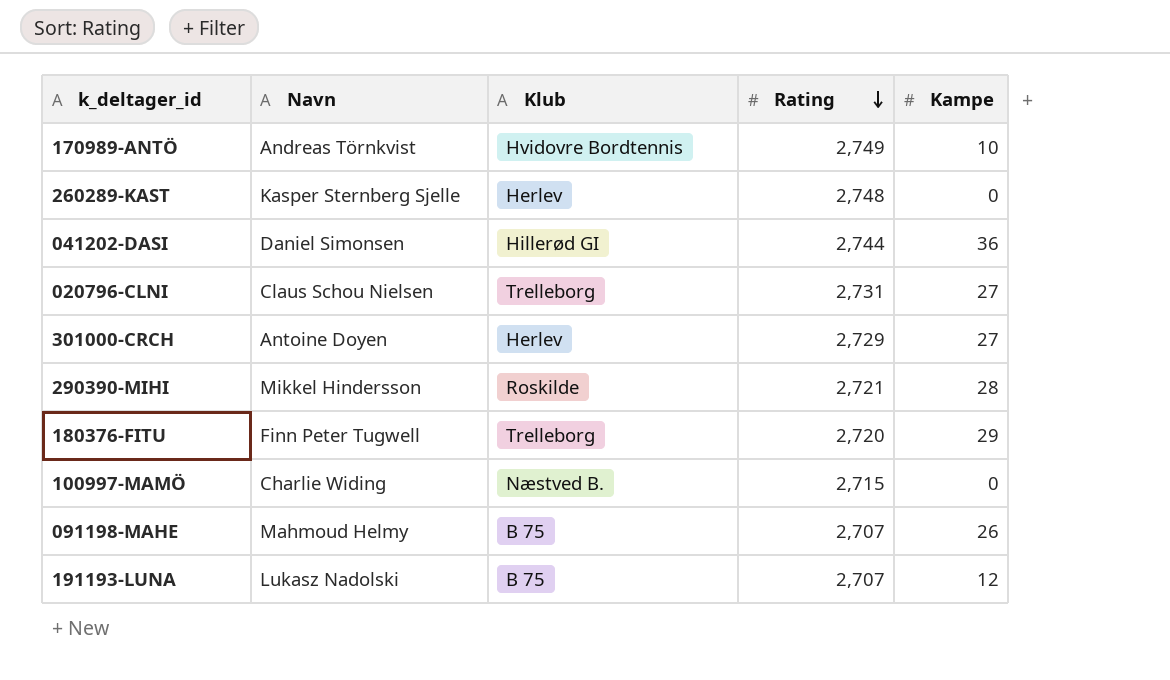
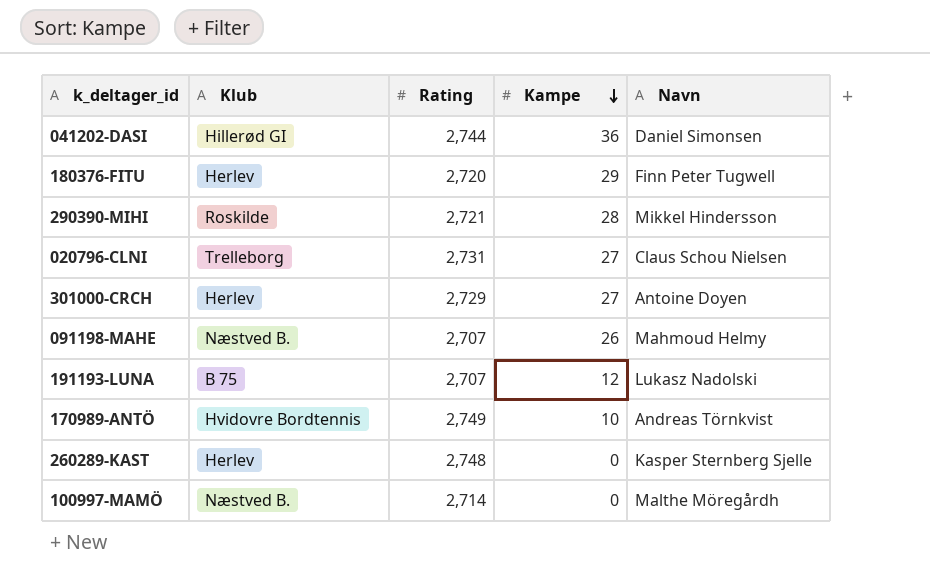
row order: Rating descending -> Kampe descending
column Navn | position: 2 -> 5
180376‑FITU | Klub: Trelleborg -> Herlev
091198‑MAHE | Klub: B 75 -> Næstved B.
100997‑MAMÖ | Rating: 2,715 -> 2,714
100997‑MAMÖ | Navn: Charlie Widing -> Malthe Möregårdh

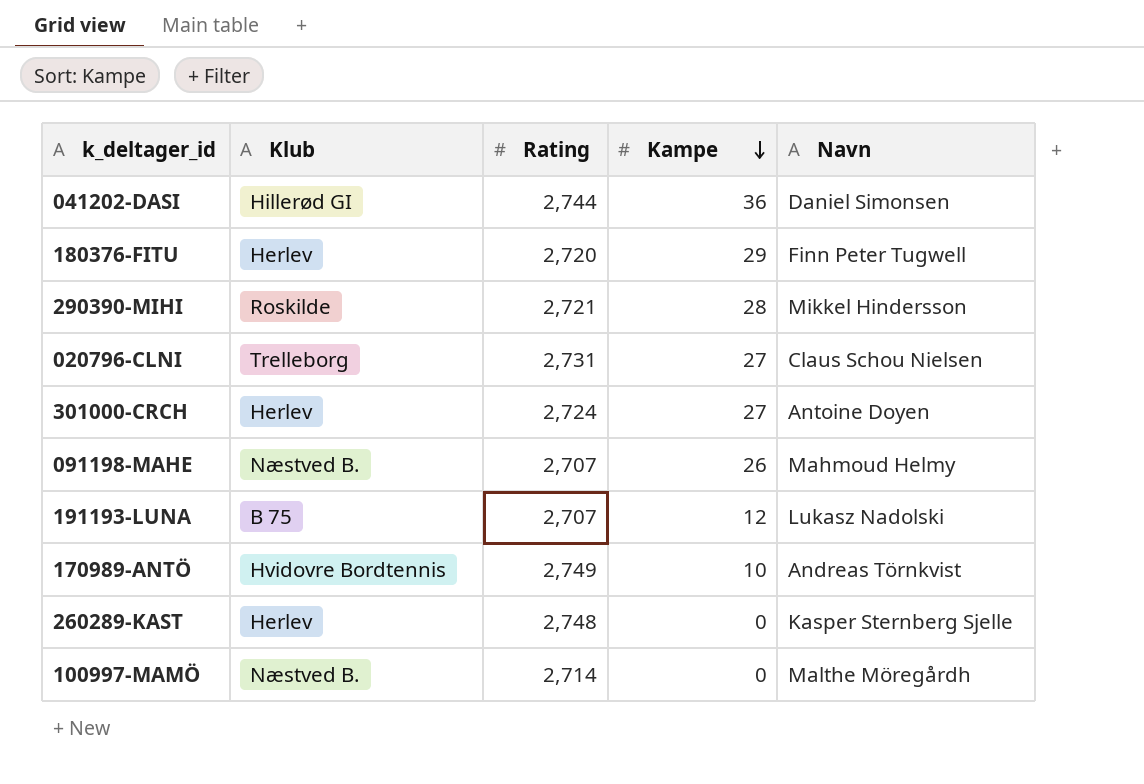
301000‑CRCH | Rating: 2,729 -> 2,724

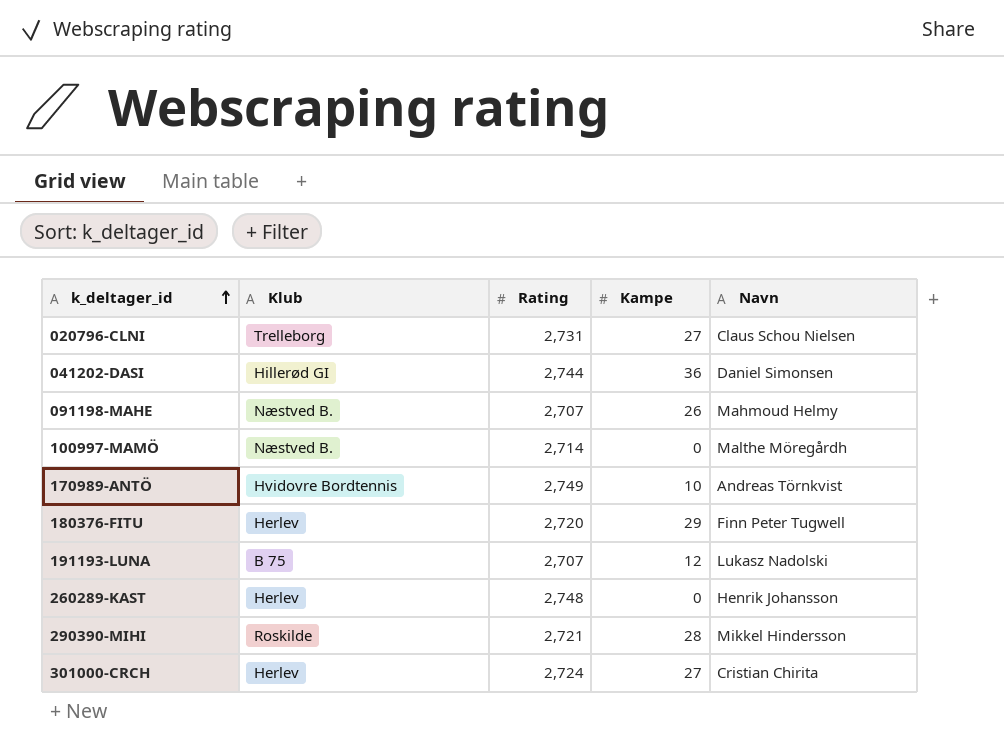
row order: Kampe descending -> k_deltager_id ascending
260289‑KAST | Navn: Kasper Sternberg Sjelle -> Henrik Johansson
301000‑CRCH | Navn: Antoine Doyen -> Cristian Chirita

